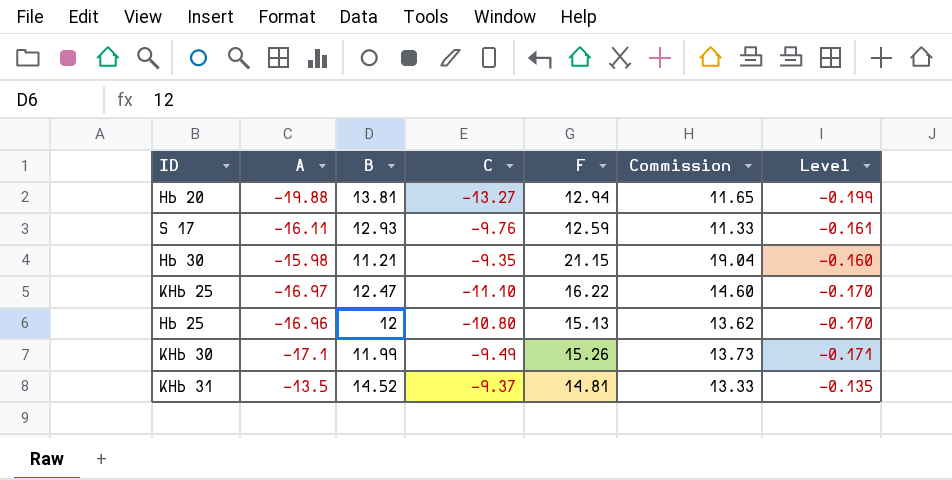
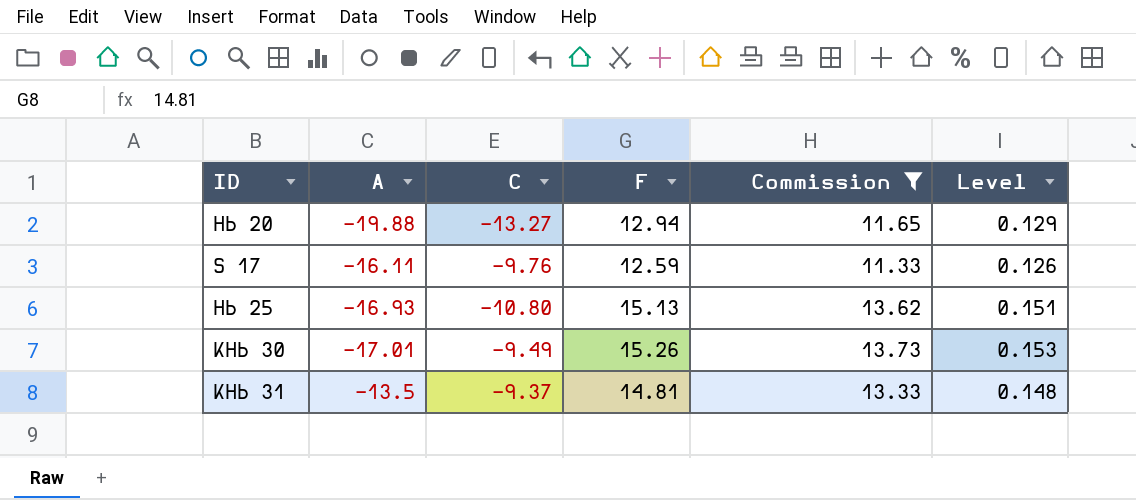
filter: none -> Commission <= 13.73
column B | position: 3 -> none
column Level | formula: [A] * 0.01 -> [F] * 0.01
Hb 25 | A: -16.96 -> -16.93
KHb 30 | A: -17.1 -> -17.01

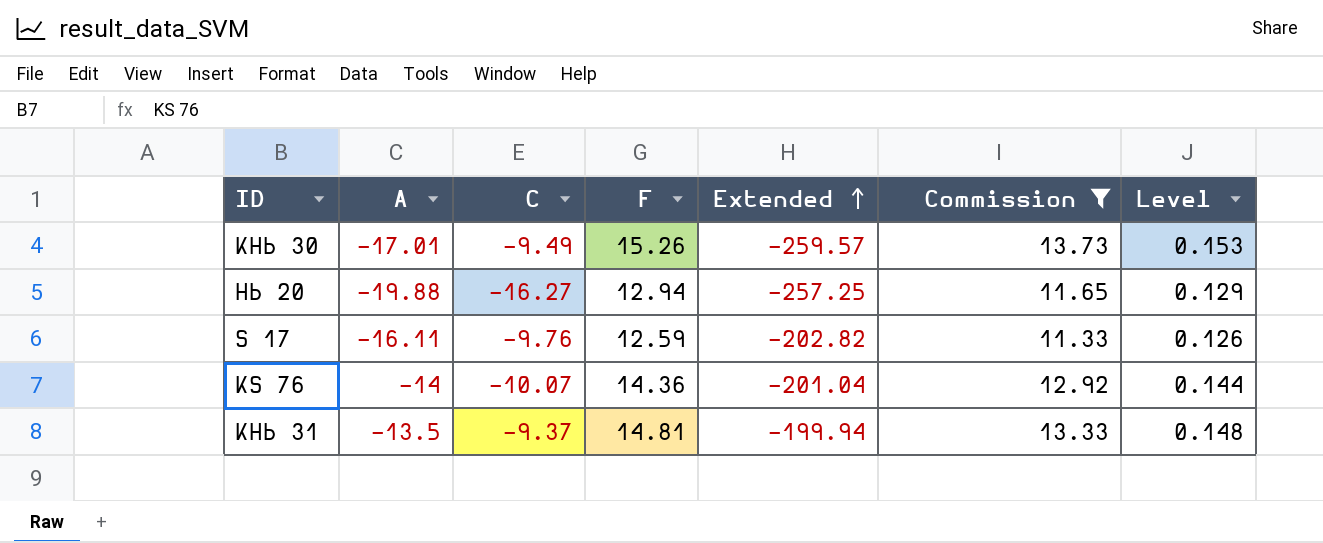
row order: none -> Extended ascending
column Extended | formula: none -> [A] * [F]
row Hb 25: -16.93 | -10.80 | 15.13 | 13.62 | 0.151 -> none
Hb 20 | C: -13.27 -> -16.27
row KS 76: none -> -14 | -10.07 | 14.36 | -201.04 | 12.92 | 0.144

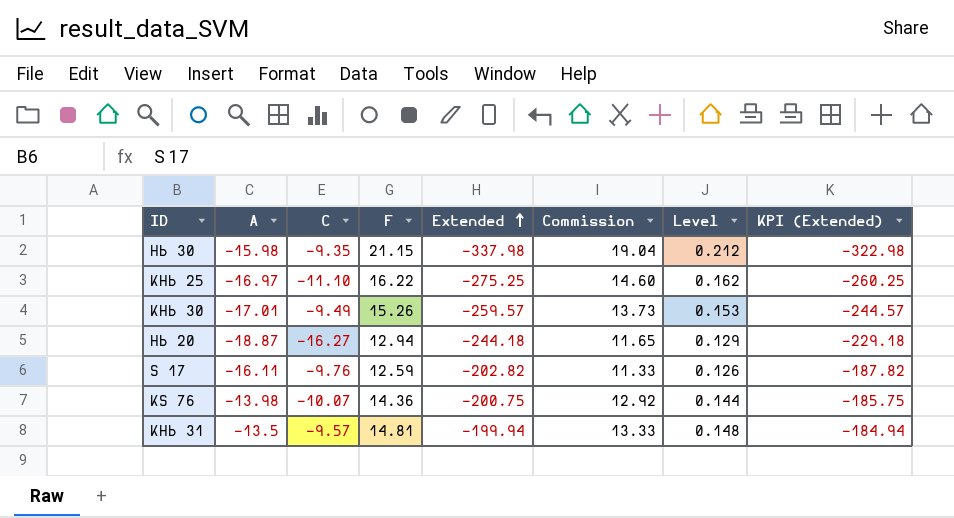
filter: Commission <= 13.73 -> none
column KPI (Extended) | formula: none -> [Extended] + 15
Hb 20 | A: -19.88 -> -18.87
Hb 20 | Extended: -257.25 -> -244.18
KS 76 | A: -14 -> -13.98
KS 76 | Extended: -201.04 -> -200.75
KHb 31 | C: -9.37 -> -9.57

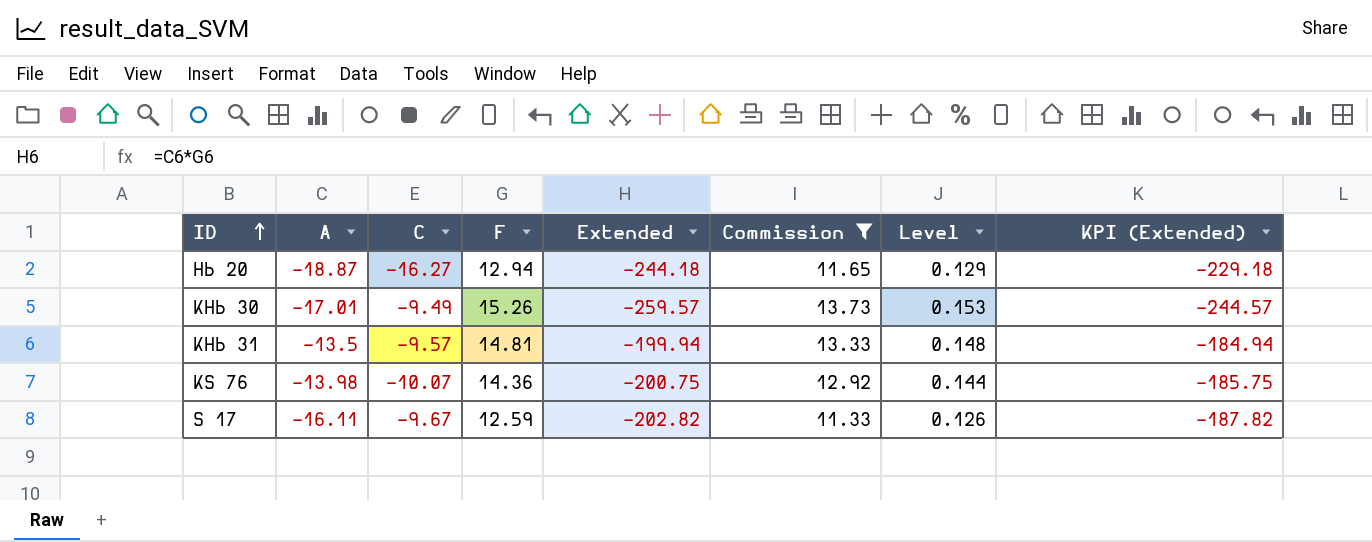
filter: none -> Commission <= 13.73
row order: Extended ascending -> ID ascending
S 17 | C: -9.76 -> -9.67

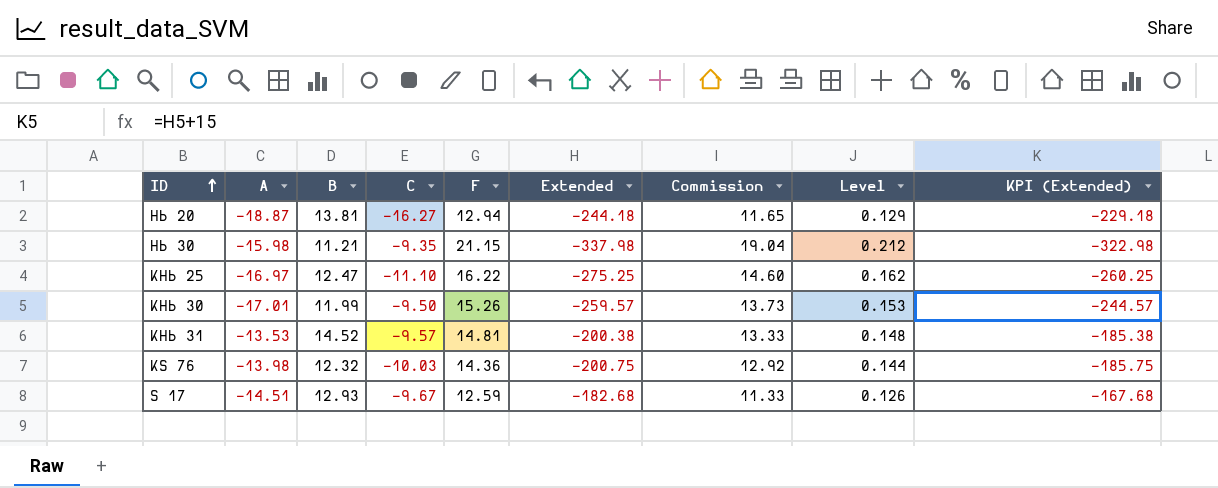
filter: Commission <= 13.73 -> none
column B | position: none -> 3
KHb 30 | C: -9.49 -> -9.50
KHb 31 | A: -13.5 -> -13.53
KHb 31 | Extended: -199.94 -> -200.38
KHb 31 | KPI (Extended): -184.94 -> -185.38
KS 76 | C: -10.07 -> -10.03
S 17 | A: -16.11 -> -14.51
S 17 | Extended: -202.82 -> -182.68
S 17 | KPI (Extended): -187.82 -> -167.68

